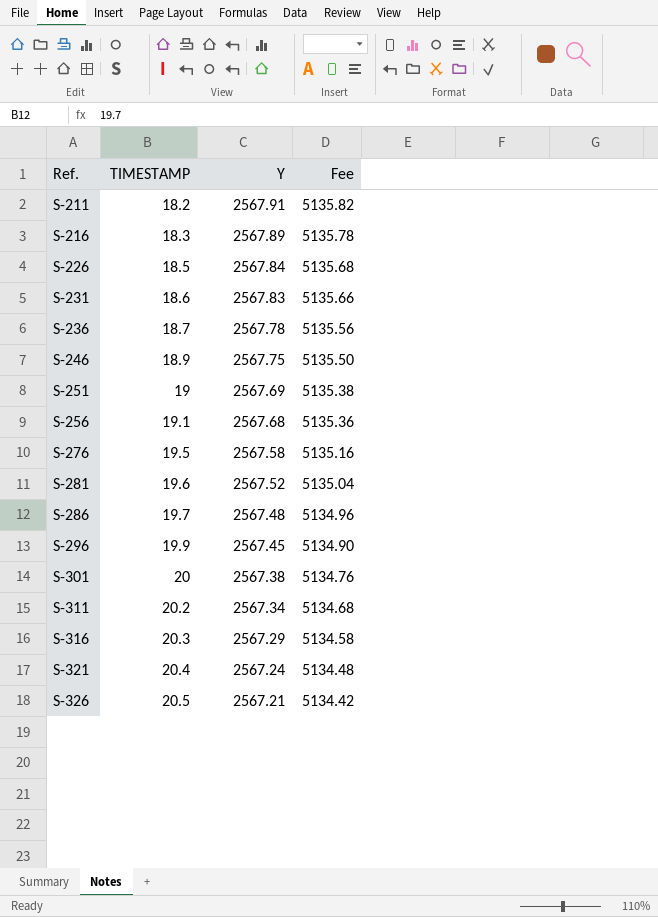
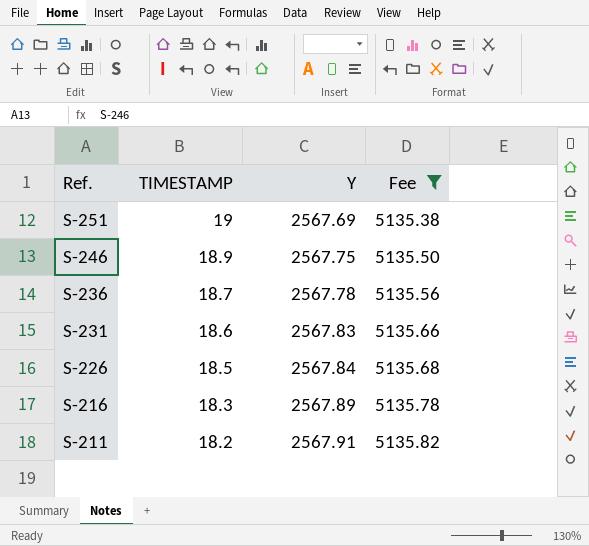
filter: none -> Fee >= 5135.38
row order: Ref. ascending -> Ref. descending

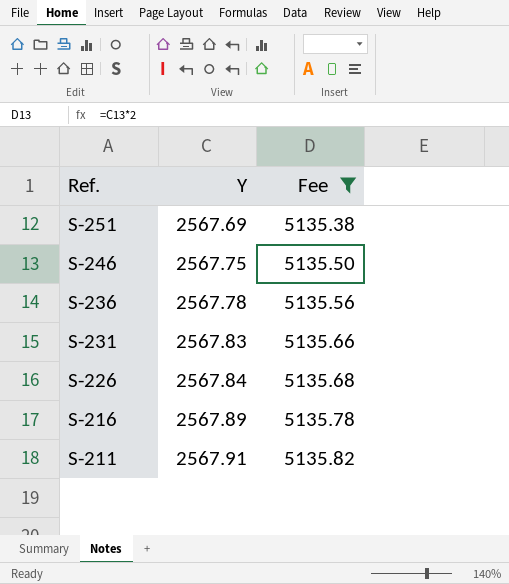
column TIMESTAMP | position: 2 -> none

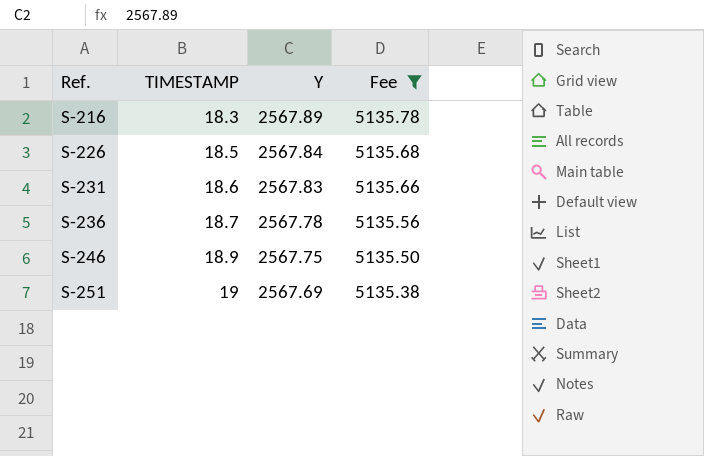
row order: Ref. descending -> Ref. ascending
column TIMESTAMP | position: none -> 2
row S-211: 2567.91 | 5135.82 -> none

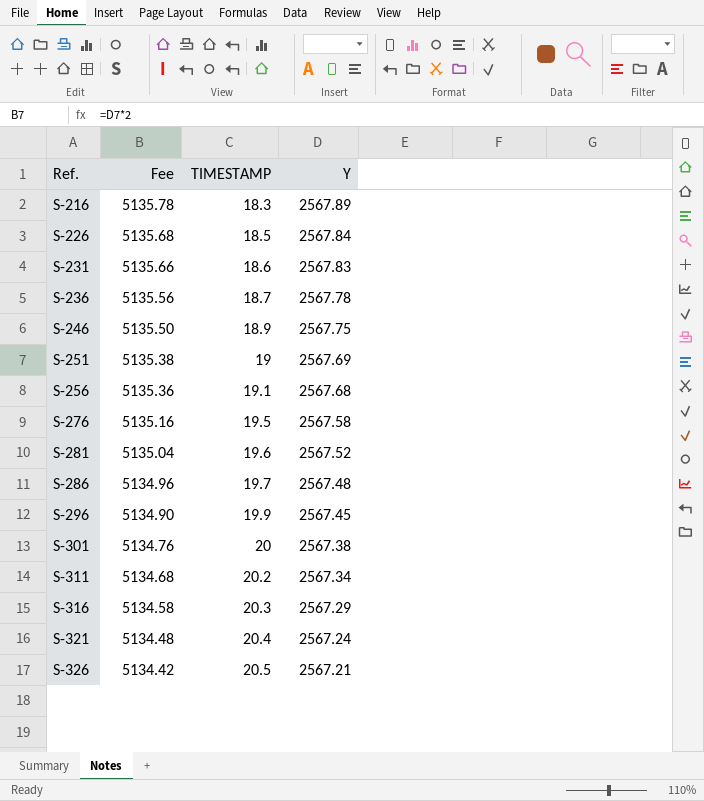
filter: Fee >= 5135.38 -> none
column Fee | position: 4 -> 2

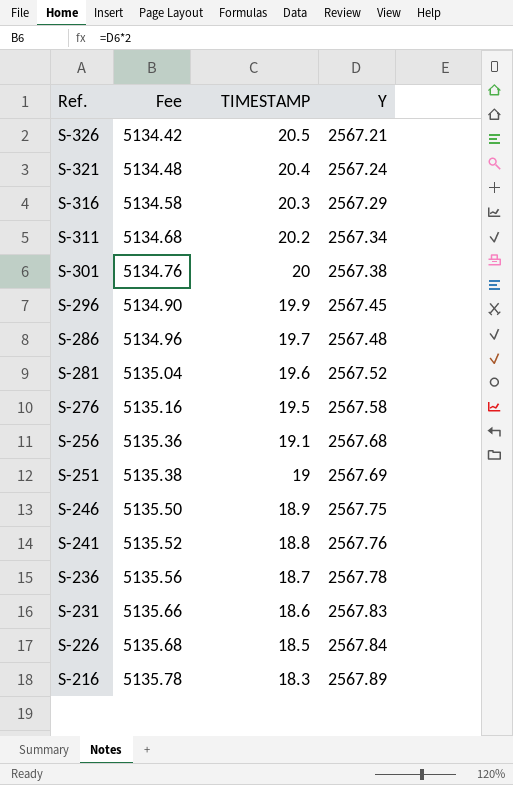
row order: Ref. ascending -> Ref. descending
row S-241: none -> 5135.52 | 18.8 | 2567.76

